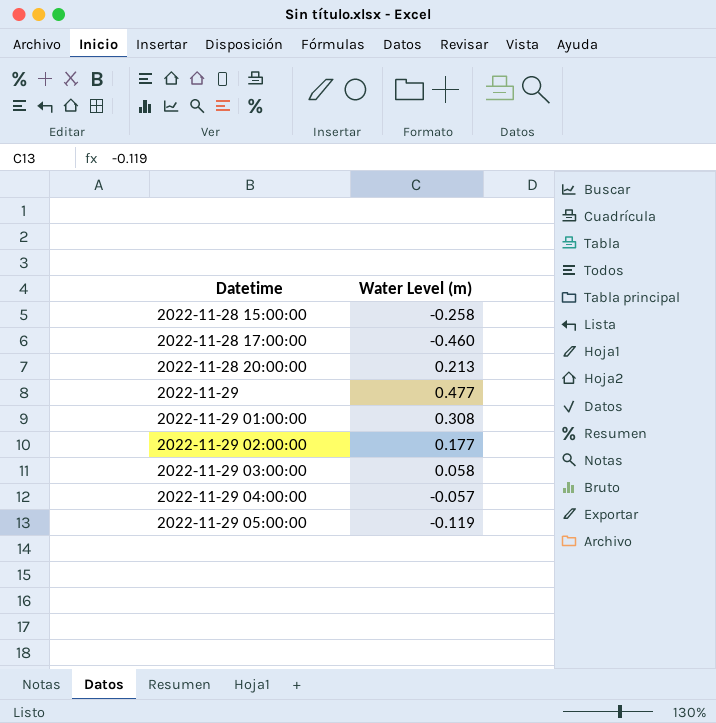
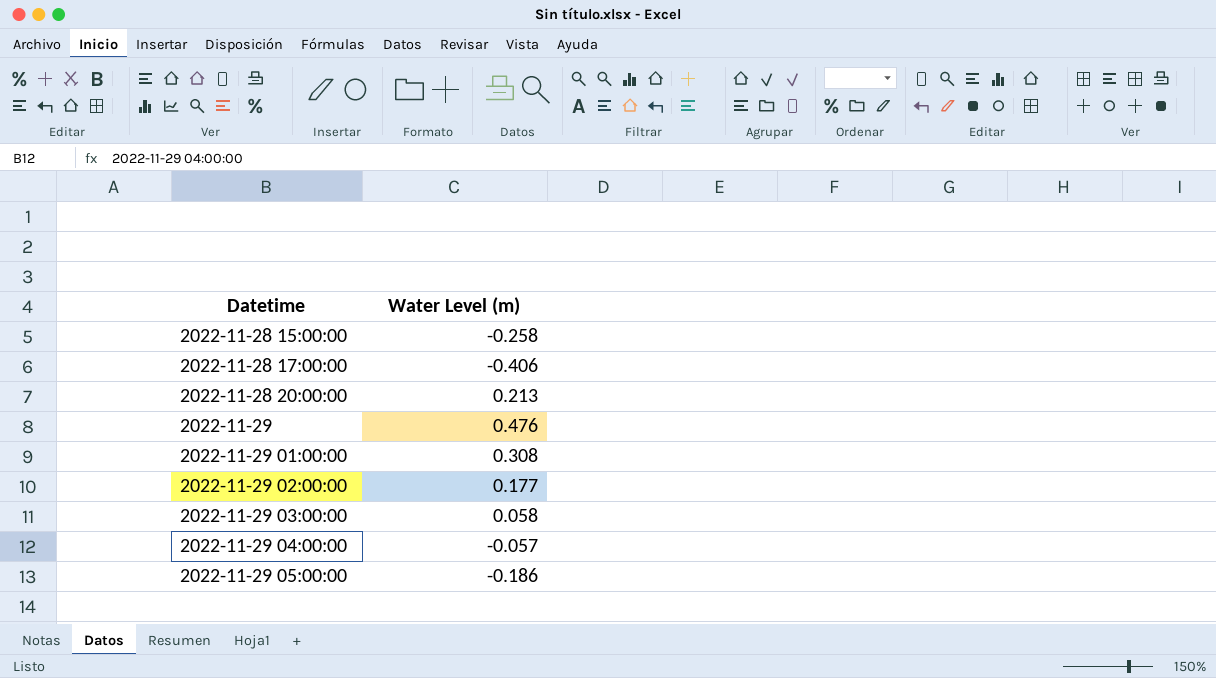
2022-11-28 17:00:00 | Water Level (m): -0.460 -> -0.406
2022-11-29 | Water Level (m): 0.477 -> 0.476
2022-11-29 05:00:00 | Water Level (m): -0.119 -> -0.186

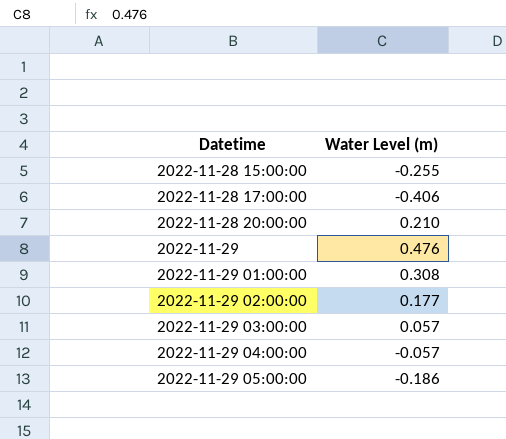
2022-11-28 15:00:00 | Water Level (m): -0.258 -> -0.255
2022-11-28 20:00:00 | Water Level (m): 0.213 -> 0.210
2022-11-29 03:00:00 | Water Level (m): 0.058 -> 0.057

